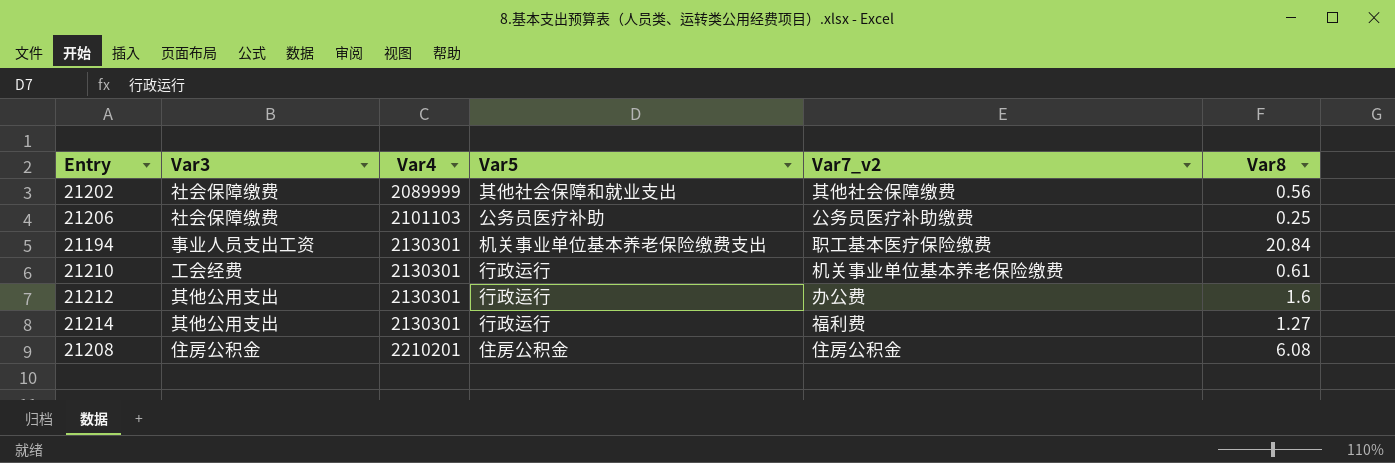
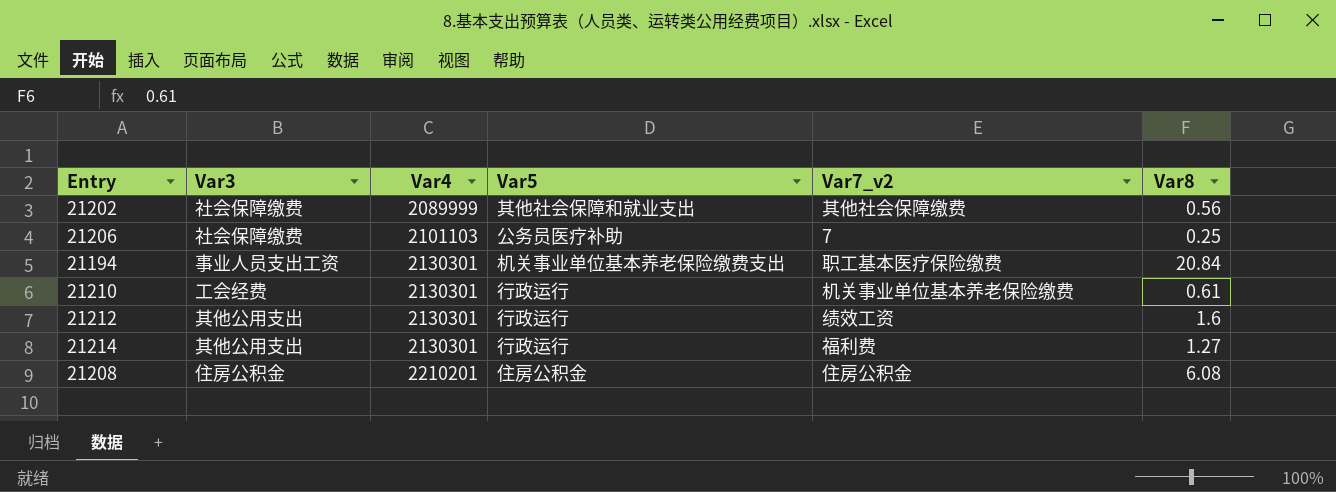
21206 | Var7_v2: 公务员医疗补助缴费 -> 7
21212 | Var7_v2: 办公费 -> 绩效工资

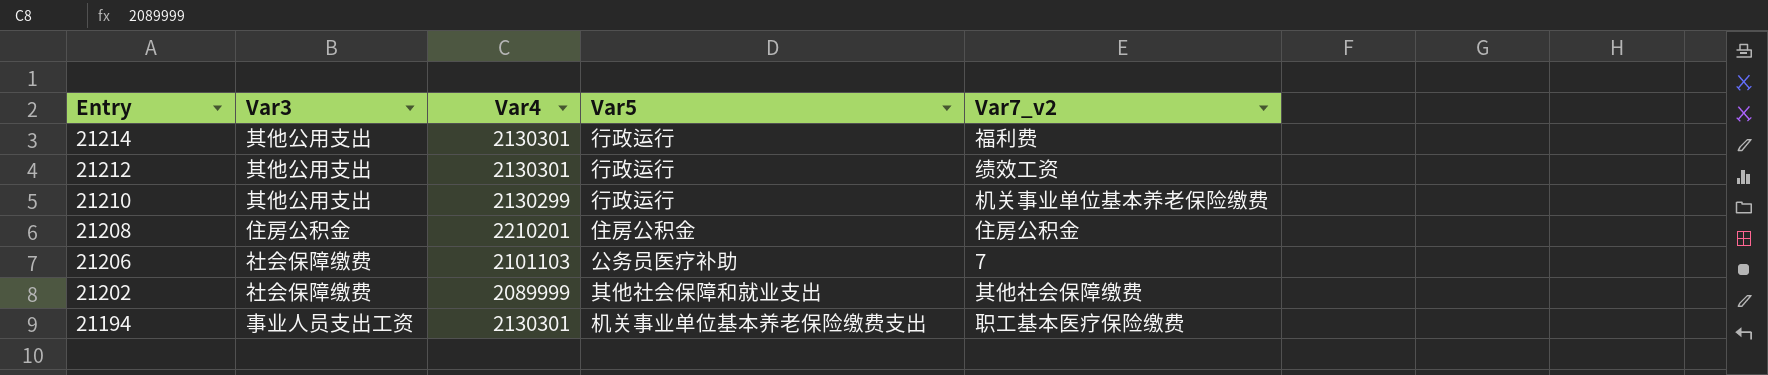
row order: Var4 ascending -> Entry descending
column Var8 | position: 6 -> none
21210 | Var3: 工会经费 -> 其他公用支出
21210 | Var4: 2130301 -> 2130299

